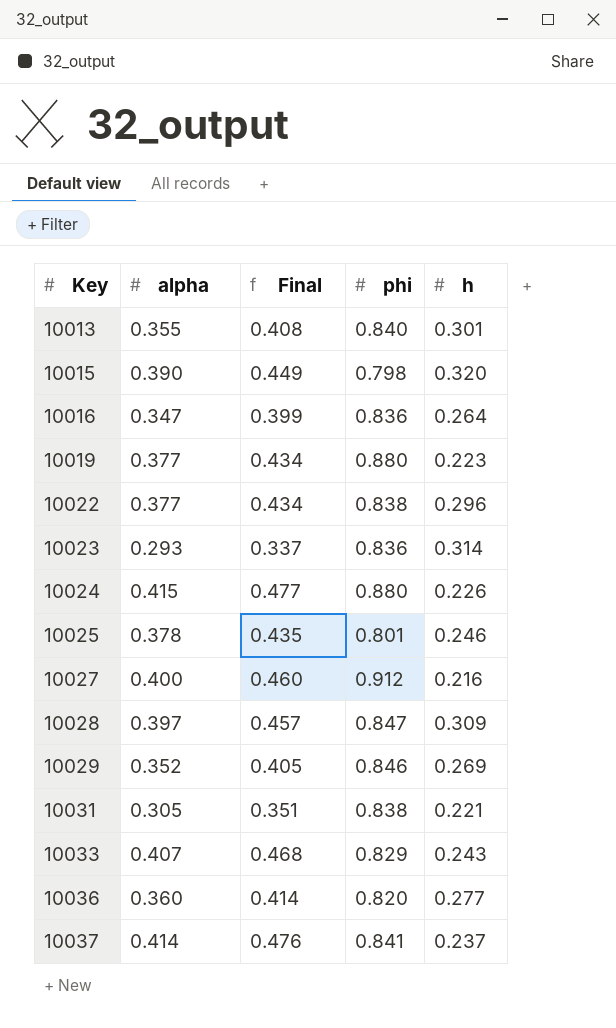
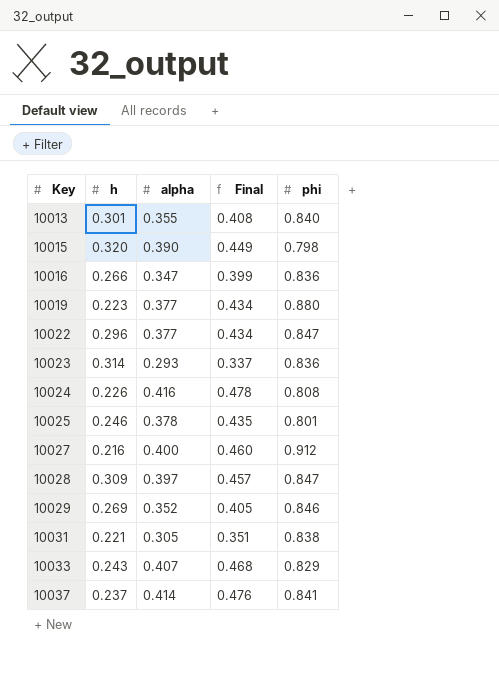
column h | position: 5 -> 2
row 10036: 0.360 | 0.414 | 0.820 | 0.277 -> none
10016 | h: 0.264 -> 0.266
10022 | phi: 0.838 -> 0.847
10024 | alpha: 0.415 -> 0.416
10024 | Final: 0.477 -> 0.478
10024 | phi: 0.880 -> 0.808

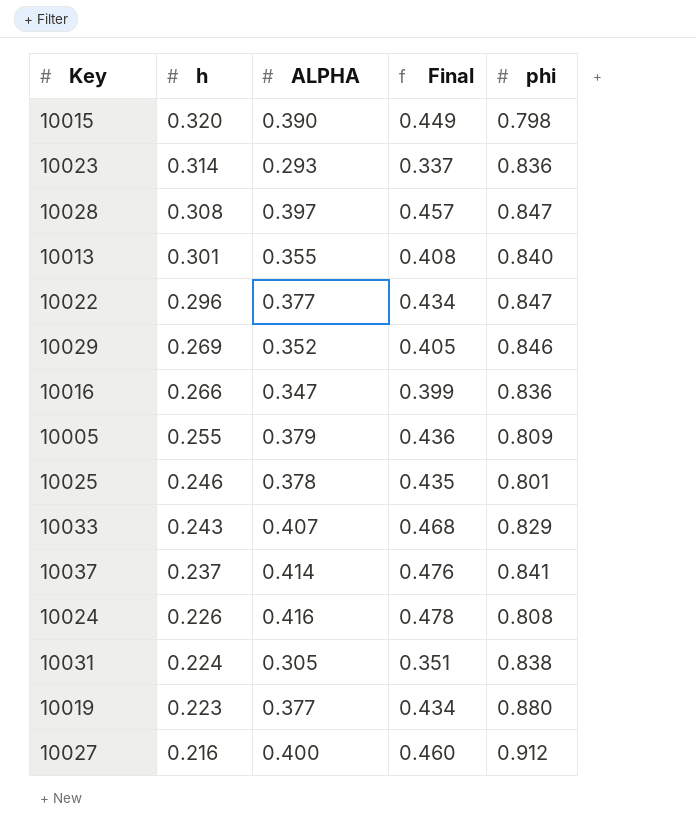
row order: Key ascending -> h descending
column name: alpha -> ALPHA
10028 | h: 0.309 -> 0.308
row 10005: none -> 0.255 | 0.379 | 0.436 | 0.809
10031 | h: 0.221 -> 0.224

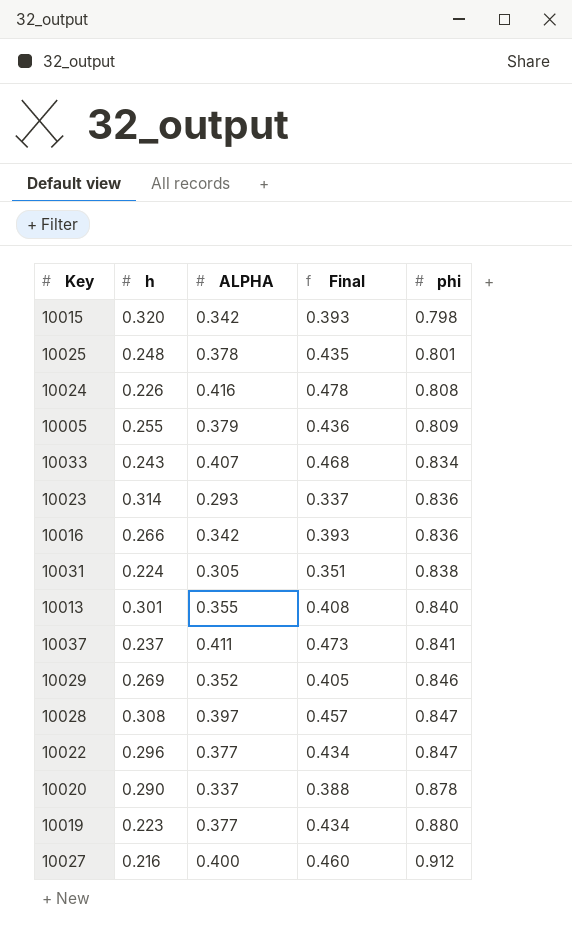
row order: h descending -> phi ascending
10015 | ALPHA: 0.390 -> 0.342
10015 | Final: 0.449 -> 0.393
10025 | h: 0.246 -> 0.248
10033 | phi: 0.829 -> 0.834
10016 | ALPHA: 0.347 -> 0.342
10016 | Final: 0.399 -> 0.393
10037 | ALPHA: 0.414 -> 0.411
10037 | Final: 0.476 -> 0.473
row 10020: none -> 0.290 | 0.337 | 0.388 | 0.878

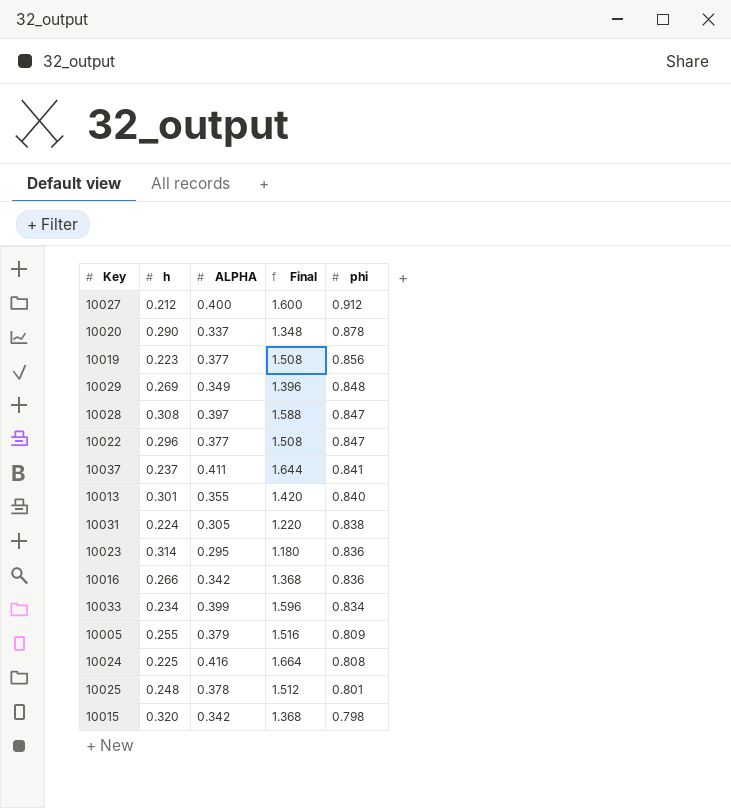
row order: phi ascending -> phi descending
column Final | formula: [ALPHA] * 1.15 -> [ALPHA] * 4
10027 | h: 0.216 -> 0.212
10019 | phi: 0.880 -> 0.856
10029 | ALPHA: 0.352 -> 0.349
10029 | phi: 0.846 -> 0.848
10023 | ALPHA: 0.293 -> 0.295
10033 | h: 0.243 -> 0.234
10033 | ALPHA: 0.407 -> 0.399
10024 | h: 0.226 -> 0.225

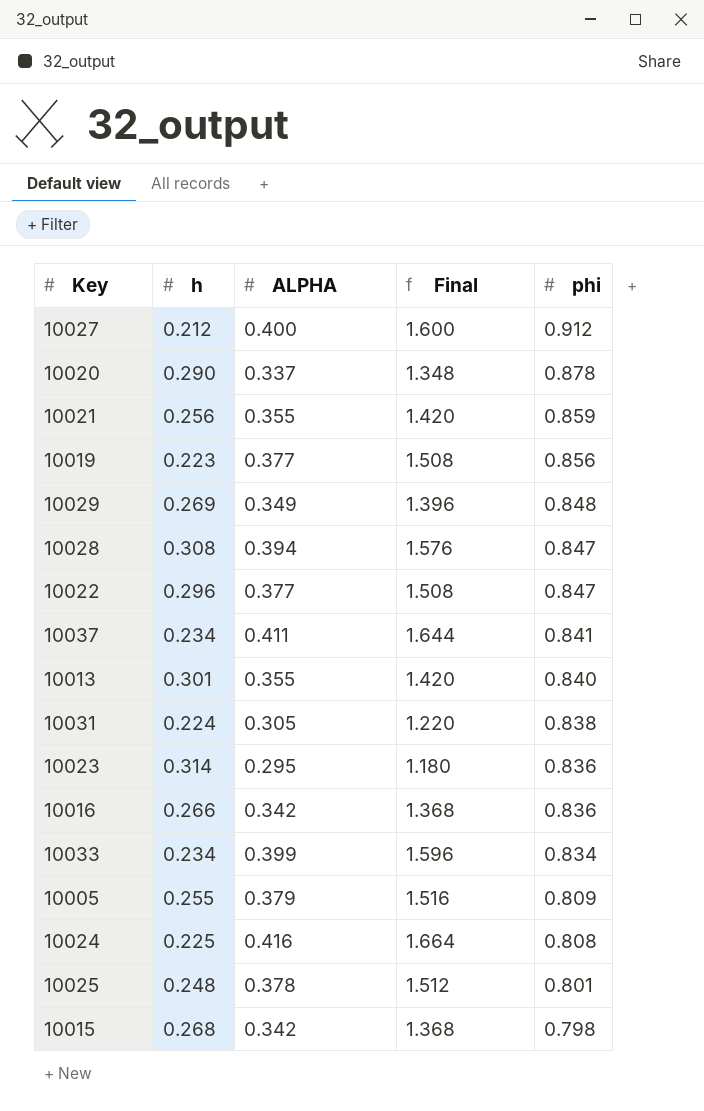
row 10021: none -> 0.256 | 0.355 | 1.420 | 0.859
10028 | ALPHA: 0.397 -> 0.394
10028 | Final: 1.588 -> 1.576
10037 | h: 0.237 -> 0.234
10015 | h: 0.320 -> 0.268

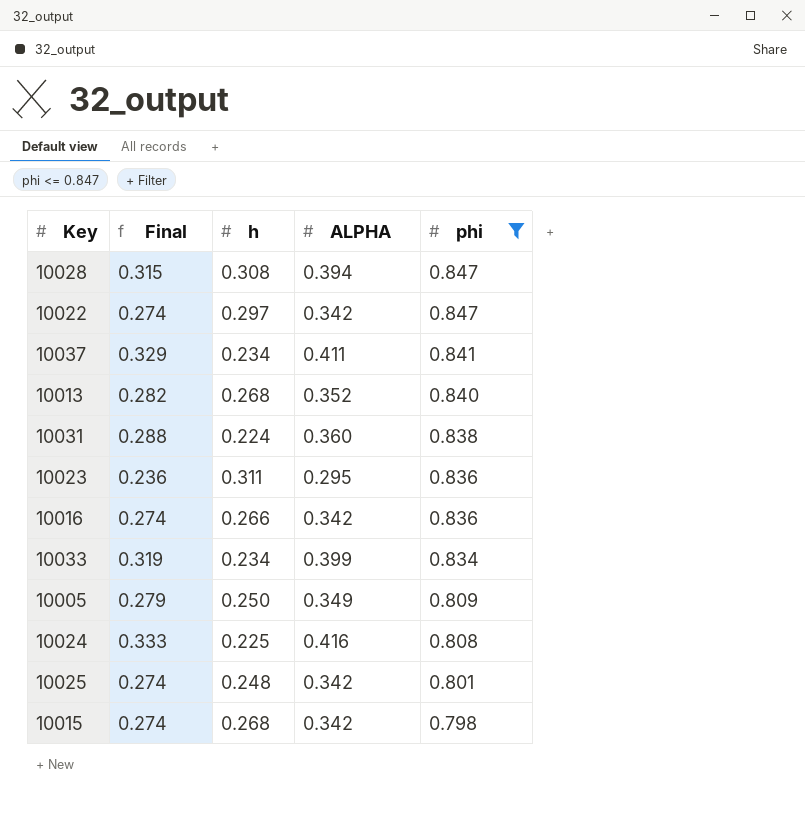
filter: none -> phi <= 0.847
column Final | formula: [ALPHA] * 4 -> [ALPHA] * 0.8
column Final | position: 4 -> 2
10022 | h: 0.296 -> 0.297
10022 | ALPHA: 0.377 -> 0.342
10013 | h: 0.301 -> 0.268
10013 | ALPHA: 0.355 -> 0.352
10031 | ALPHA: 0.305 -> 0.360
10023 | h: 0.314 -> 0.311
10005 | h: 0.255 -> 0.250
10005 | ALPHA: 0.379 -> 0.349
10025 | ALPHA: 0.378 -> 0.342

